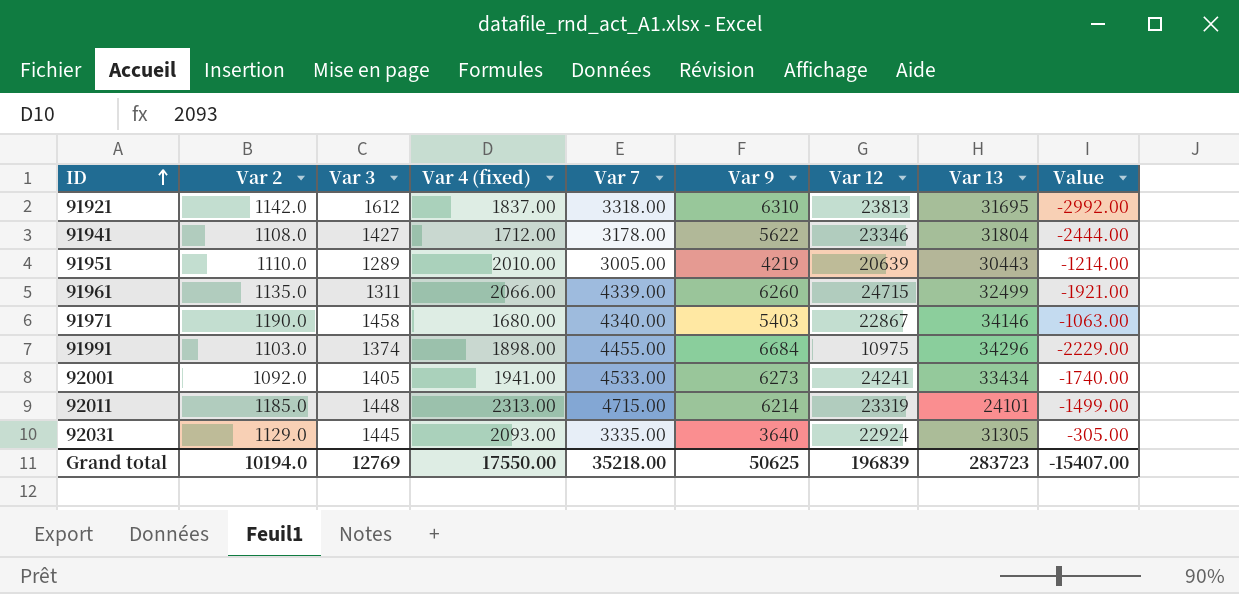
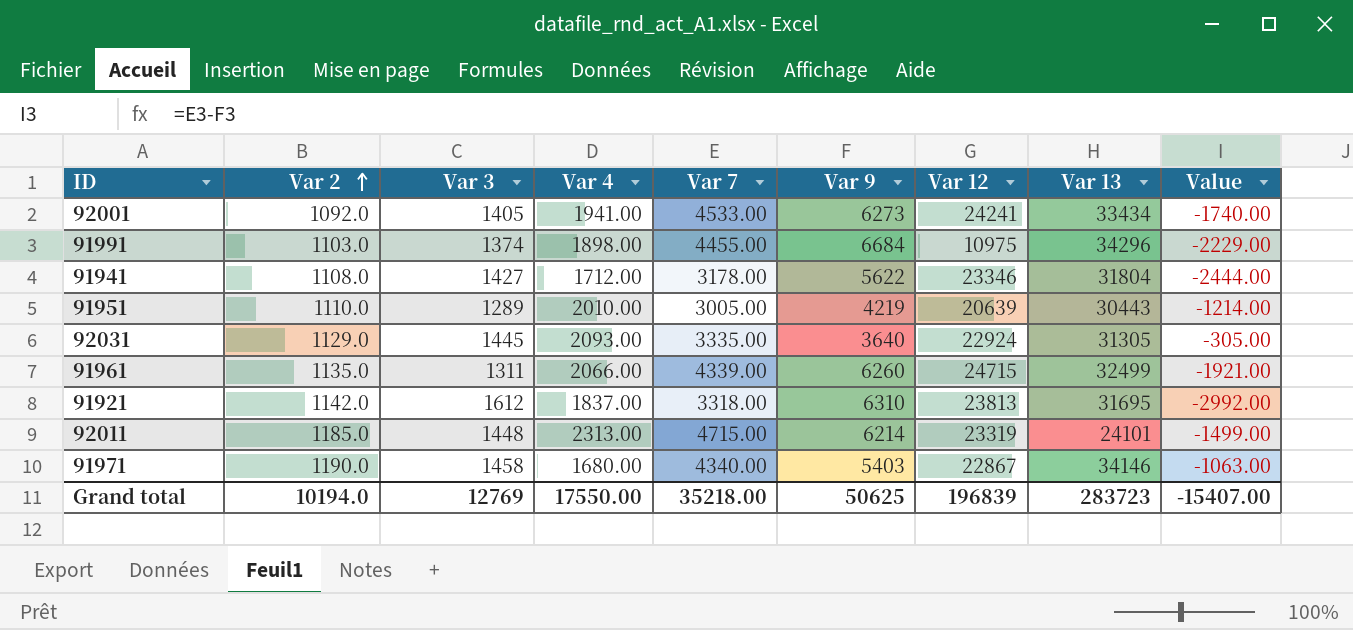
row order: ID ascending -> Var 2 ascending
column name: Var 4 (fixed) -> Var 4

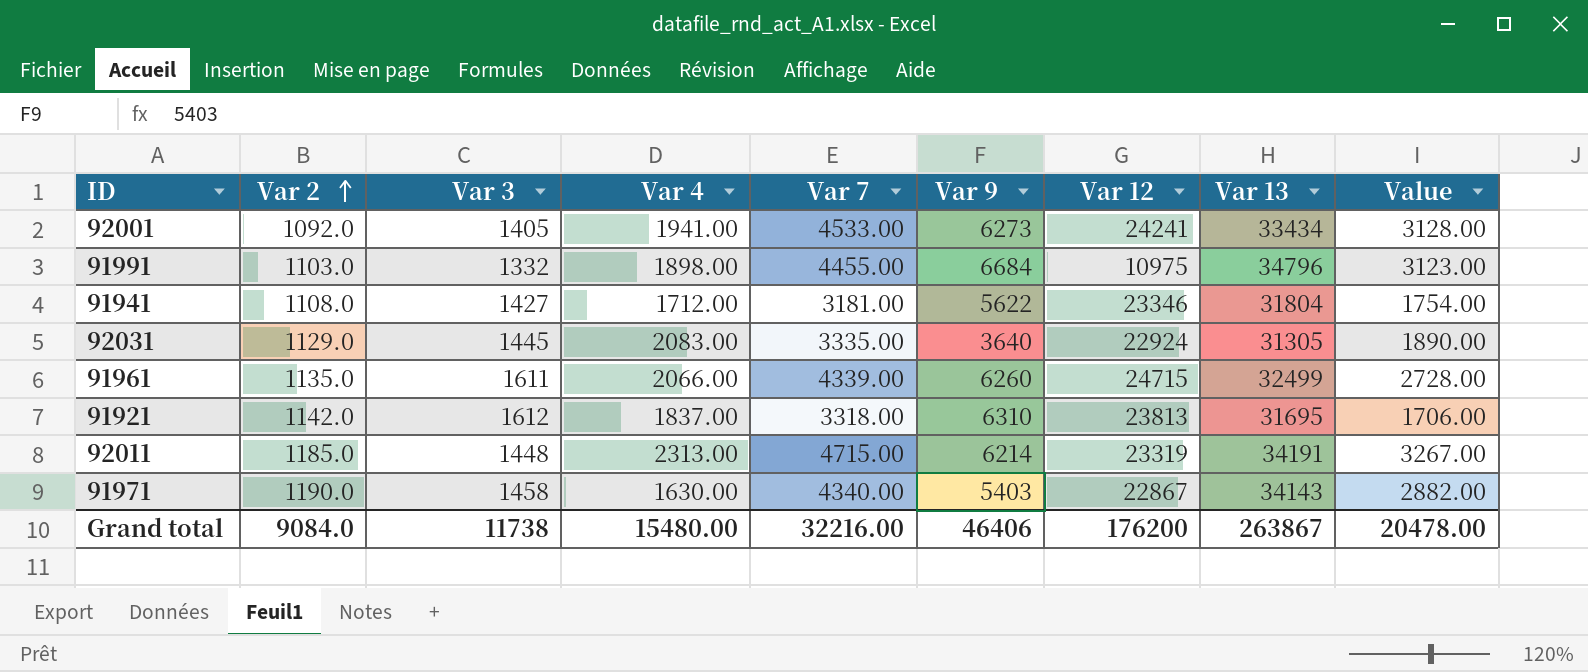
column Value | formula: [Var 7] - [Var 9] -> [Var 7] - [Var 3]
row 91951: 1110.0 | 1289 | 2010.00 | 3005.00 | 4219 | 20639 | 30443 | -1214.00 -> none
91991 | Var 3: 1374 -> 1332
91991 | Var 13: 34296 -> 34796
91941 | Var 7: 3178.00 -> 3181.00
92031 | Var 4: 2093.00 -> 2083.00
91961 | Var 3: 1311 -> 1611
92011 | Var 13: 24101 -> 34191
91971 | Var 4: 1680.00 -> 1630.00
91971 | Var 13: 34146 -> 34143
Grand total | Var 2: 10194.0 -> 9084.0
Grand total | Var 3: 12769 -> 11738
Grand total | Var 4: 17550.00 -> 15480.00
Grand total | Var 7: 35218.00 -> 32216.00
Grand total | Var 9: 50625 -> 46406
Grand total | Var 12: 196839 -> 176200
Grand total | Var 13: 283723 -> 263867
Grand total | Value: -15407.00 -> 20478.00

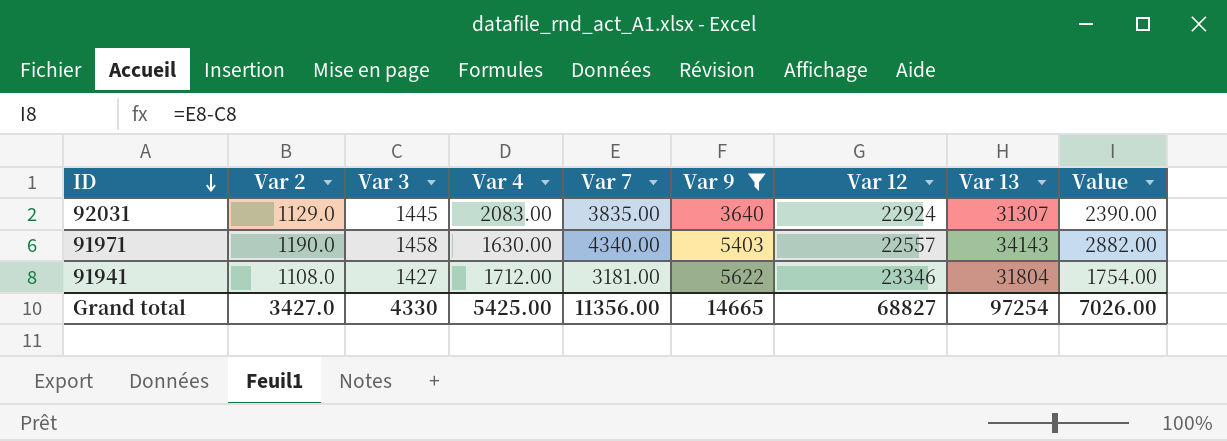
filter: none -> Var 9 <= 5622
row order: Var 2 ascending -> ID descending
92031 | Var 7: 3335.00 -> 3835.00
92031 | Var 13: 31305 -> 31307
92031 | Value: 1890.00 -> 2390.00
91971 | Var 12: 22867 -> 22557
Grand total | Var 2: 9084.0 -> 3427.0
Grand total | Var 3: 11738 -> 4330
Grand total | Var 4: 15480.00 -> 5425.00
Grand total | Var 7: 32216.00 -> 11356.00
Grand total | Var 9: 46406 -> 14665
Grand total | Var 12: 176200 -> 68827
Grand total | Var 13: 263867 -> 97254
Grand total | Value: 20478.00 -> 7026.00

